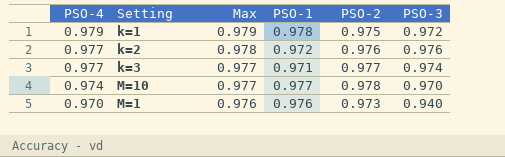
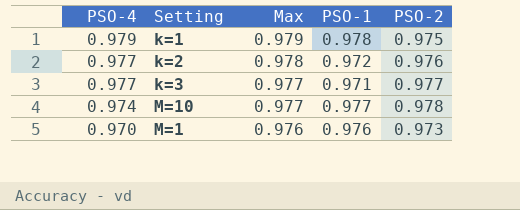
column PSO-3 | position: 6 -> none

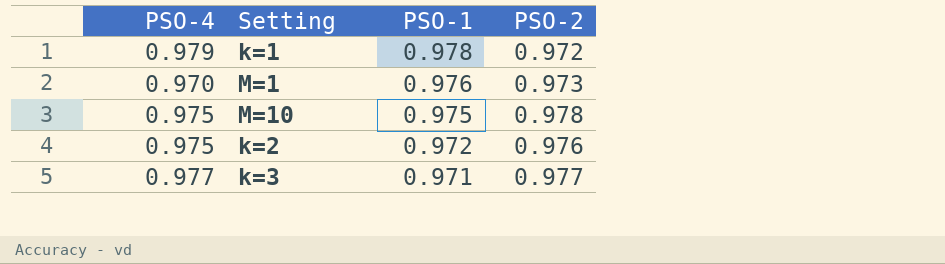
row order: PSO-4 descending -> PSO-1 descending
column Max | position: 3 -> none
k=1 | PSO-2: 0.975 -> 0.972
M=10 | PSO-4: 0.974 -> 0.975
M=10 | PSO-1: 0.977 -> 0.975
k=2 | PSO-4: 0.977 -> 0.975

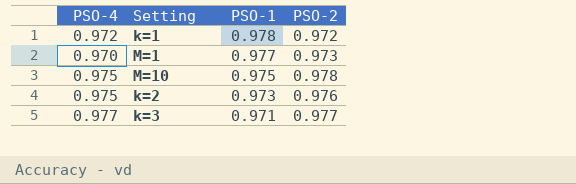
k=1 | PSO-4: 0.979 -> 0.972
M=1 | PSO-1: 0.976 -> 0.977
k=2 | PSO-1: 0.972 -> 0.973

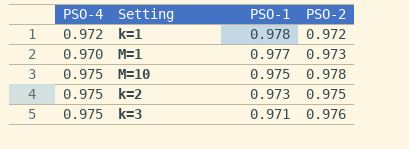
k=2 | PSO-2: 0.976 -> 0.975
k=3 | PSO-4: 0.977 -> 0.975
k=3 | PSO-2: 0.977 -> 0.976

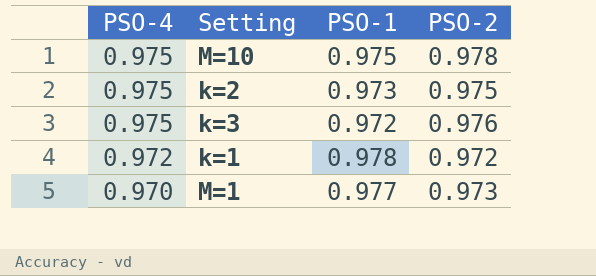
row order: PSO-1 descending -> PSO-4 descending
k=3 | PSO-1: 0.971 -> 0.972

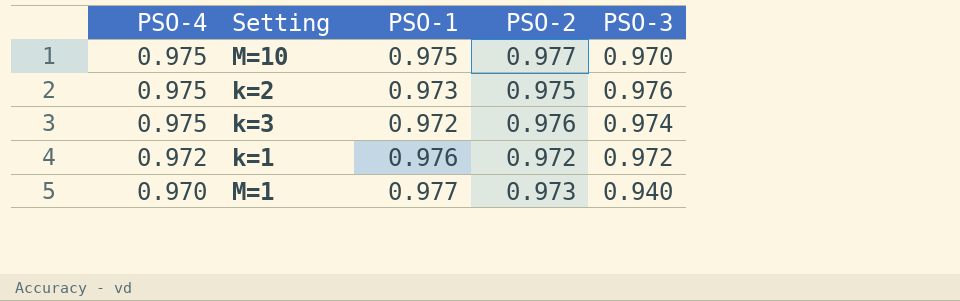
column PSO-3 | position: none -> 5
M=10 | PSO-2: 0.978 -> 0.977
k=1 | PSO-1: 0.978 -> 0.976

